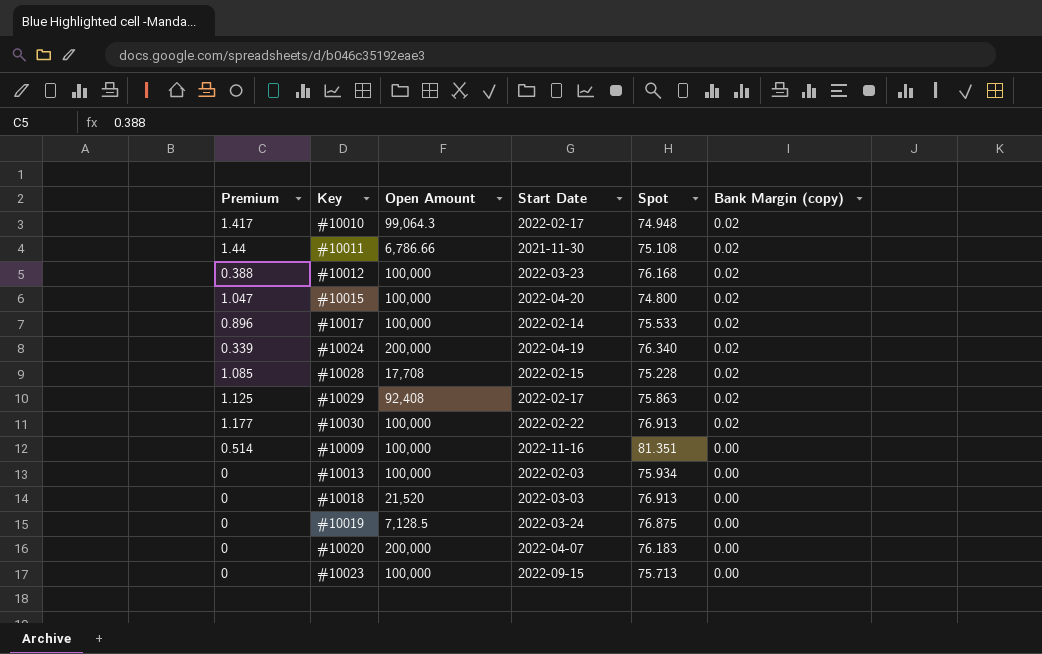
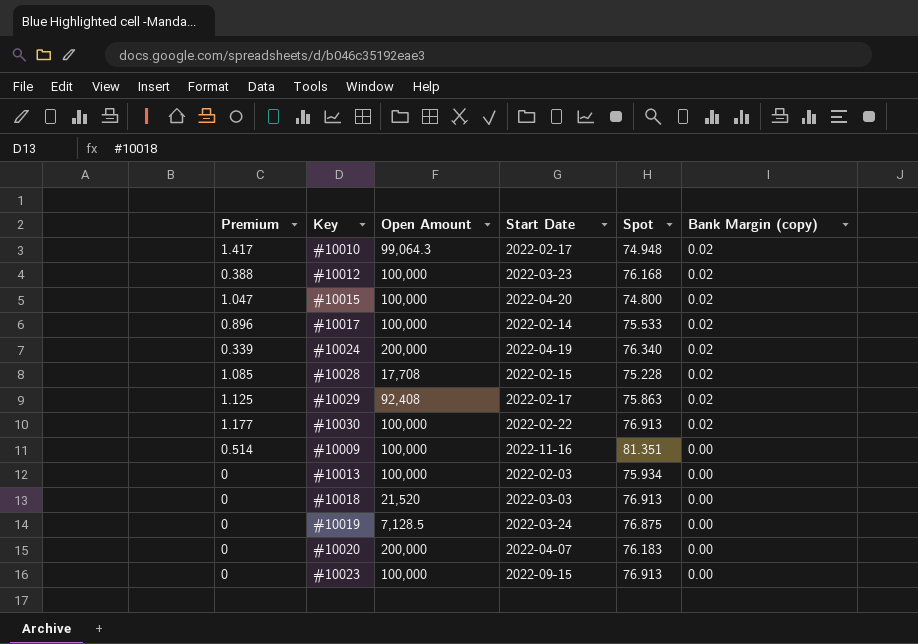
row #10011: 1.44 | 6,786.66 | 2021-11-30 | 75.108 | 0.02 -> none
#10023 | Spot: 75.713 -> 76.913

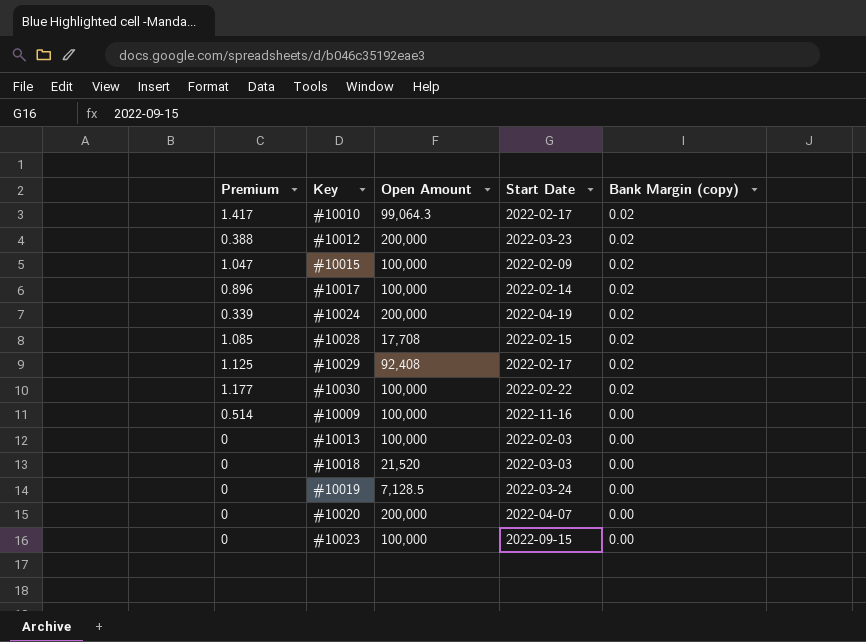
column Spot | position: 5 -> none
#10012 | Open Amount: 100,000 -> 200,000
#10015 | Start Date: 2022-04-20 -> 2022-02-09

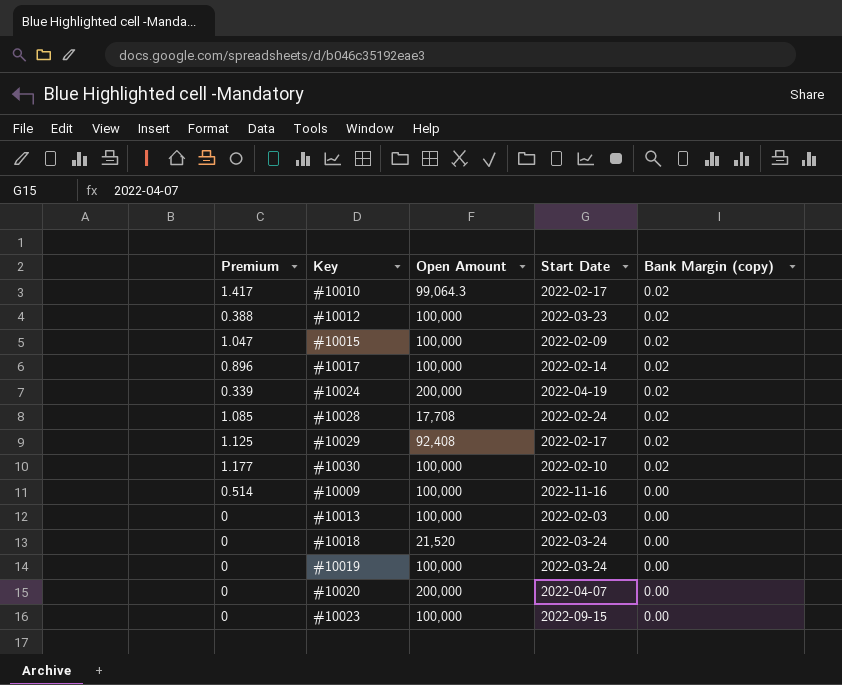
#10012 | Open Amount: 200,000 -> 100,000
#10028 | Start Date: 2022-02-15 -> 2022-02-24
#10030 | Start Date: 2022-02-22 -> 2022-02-10
#10018 | Start Date: 2022-03-03 -> 2022-03-24
#10019 | Open Amount: 7,128.5 -> 100,000

